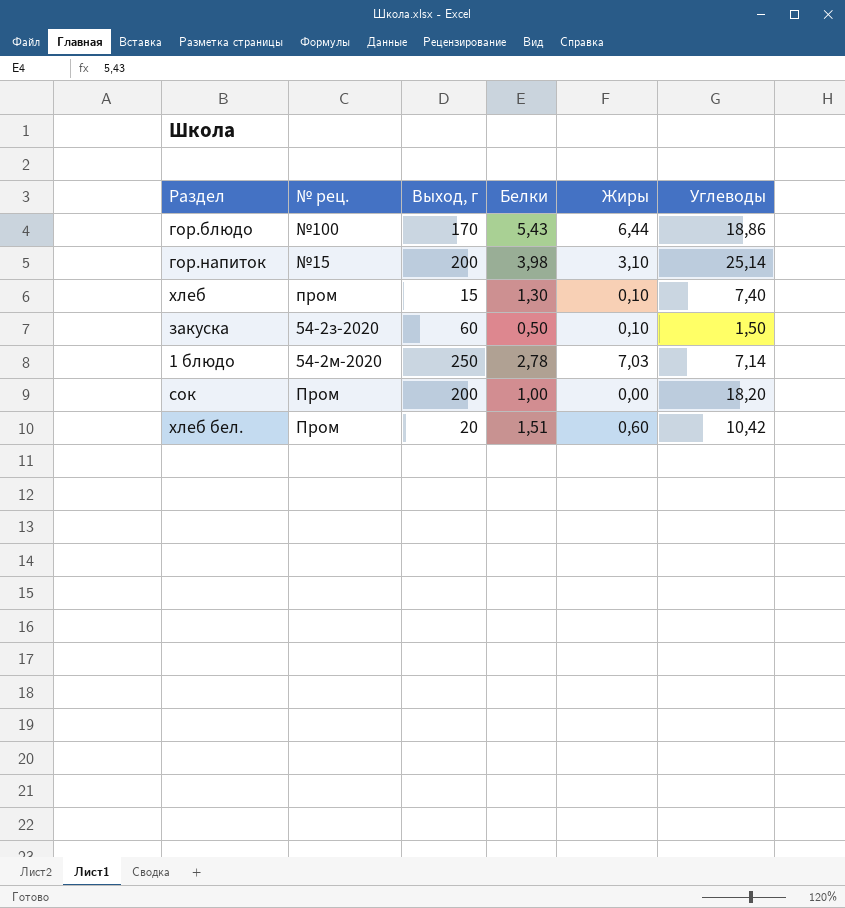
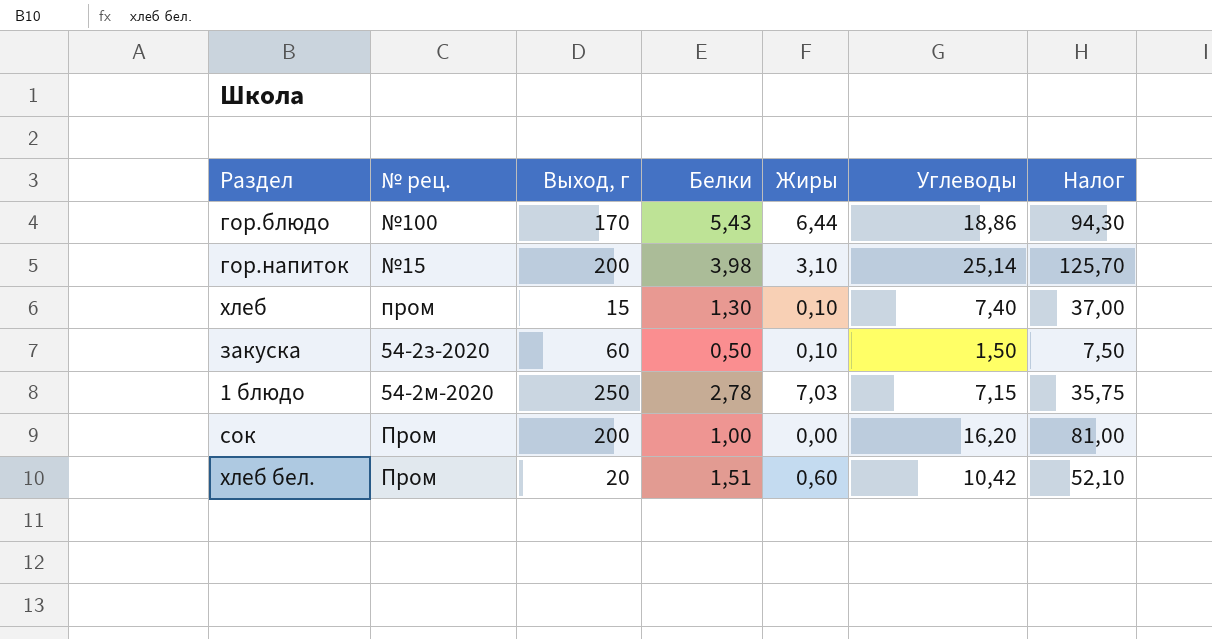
column Налог | formula: none -> [Углеводы] * 5
1 блюдо | Углеводы: 7,14 -> 7,15
сок | Углеводы: 18,20 -> 16,20

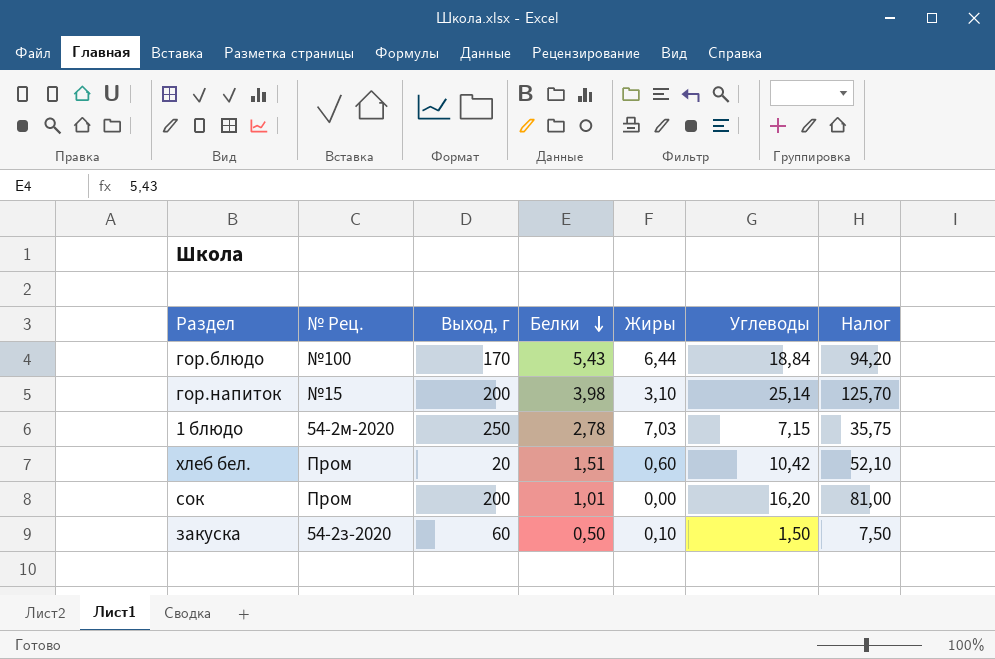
row order: none -> Белки descending
column name: № рец. -> № Рец.
row хлеб: пром | 15 | 1,30 | 0,10 | 7,40 | 37,00 -> none
гор.блюдо | Углеводы: 18,86 -> 18,84
гор.блюдо | Налог: 94,30 -> 94,20
сок | Белки: 1,00 -> 1,01

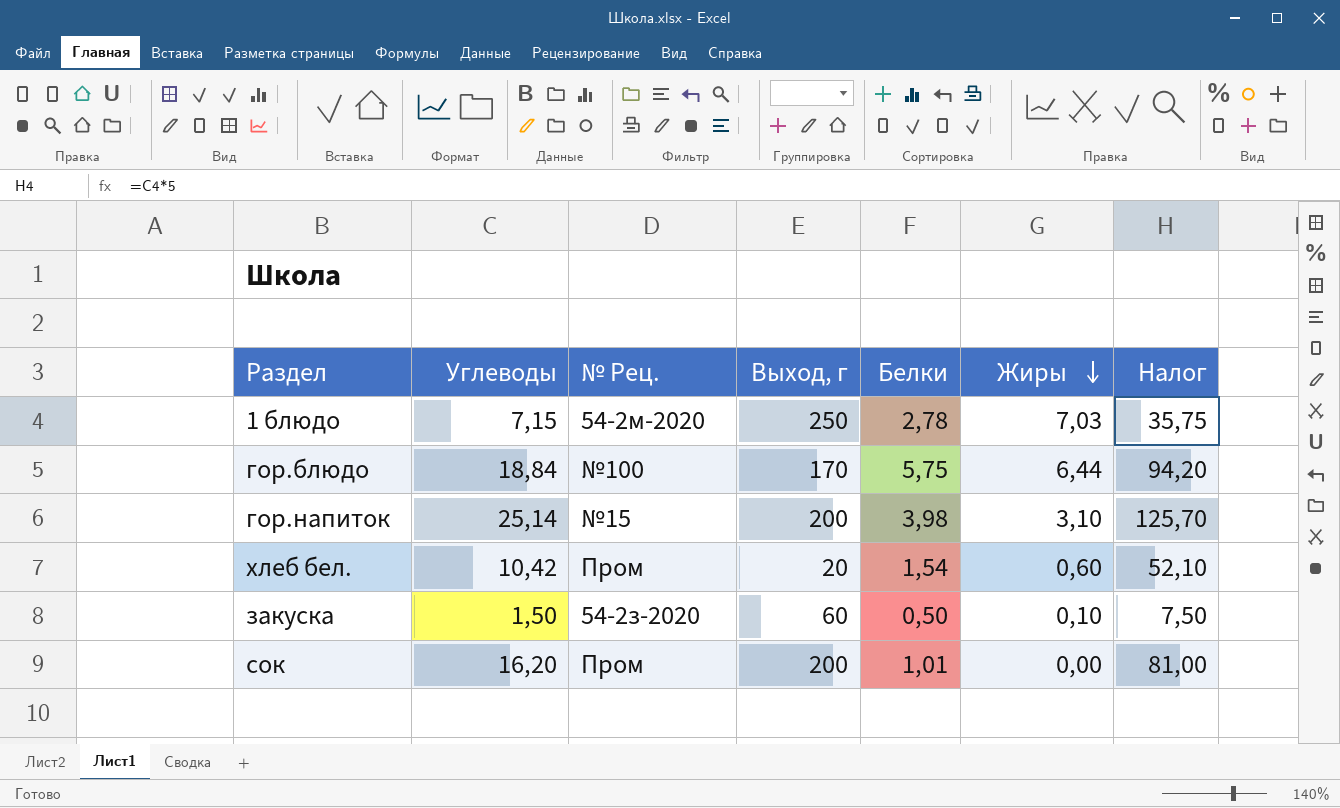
row order: Белки descending -> Жиры descending
column Углеводы | position: 6 -> 2
гор.блюдо | Белки: 5,43 -> 5,75
хлеб бел. | Белки: 1,51 -> 1,54

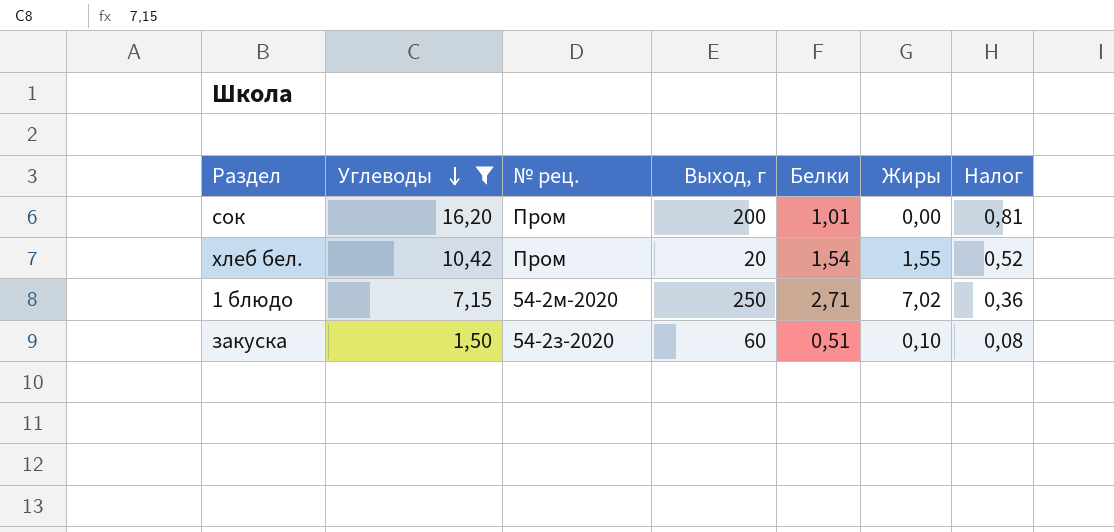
filter: none -> Углеводы <= 16,20
row order: Жиры descending -> Углеводы descending
column name: № Рец. -> № рец.
column Налог | formula: [Углеводы] * 5 -> [Углеводы] * 0,05
хлеб бел. | Жиры: 0,60 -> 1,55
1 блюдо | Белки: 2,78 -> 2,71
1 блюдо | Жиры: 7,03 -> 7,02
закуска | Белки: 0,50 -> 0,51

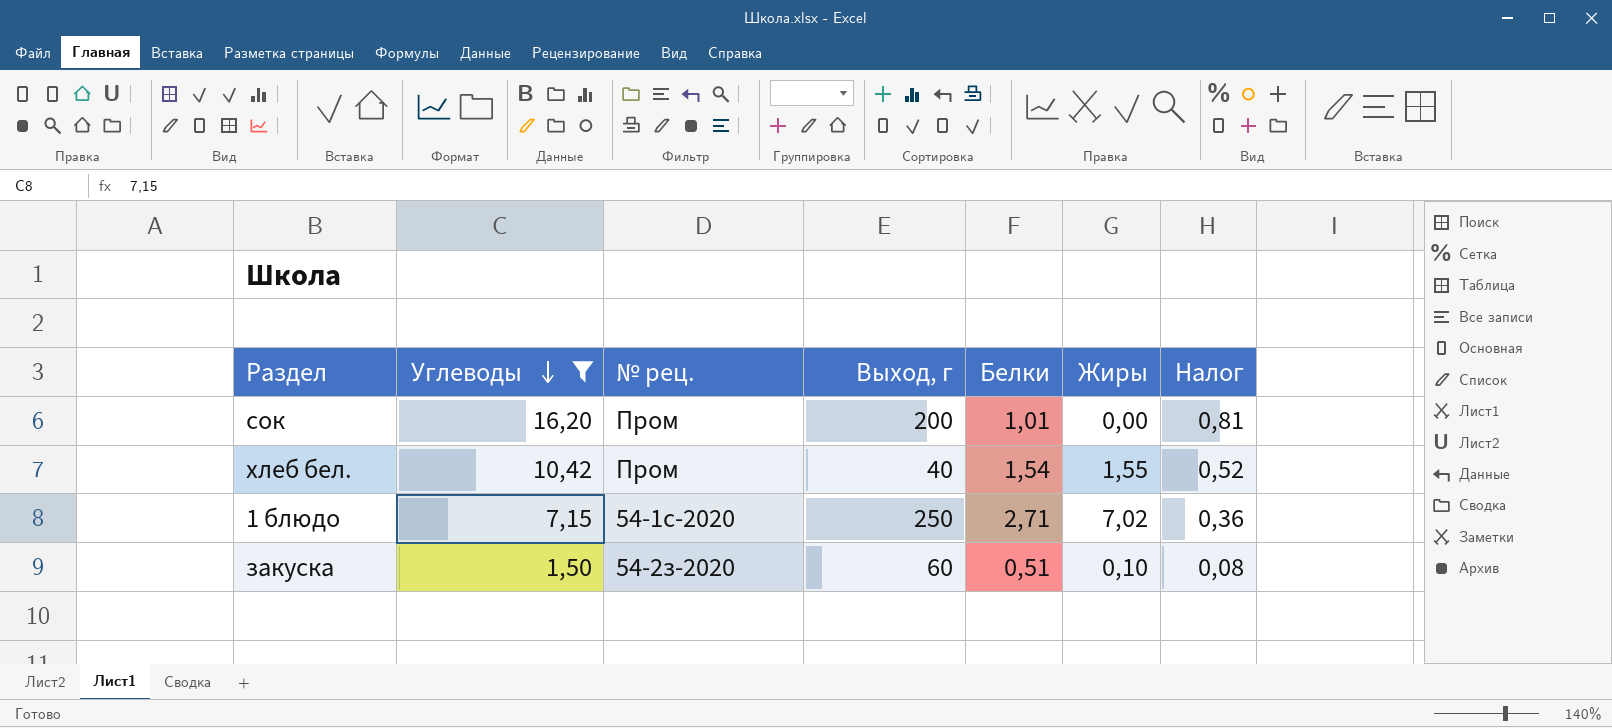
хлеб бел. | Выход, г: 20 -> 40
1 блюдо | № рец.: 54-2м-2020 -> 54-1с-2020

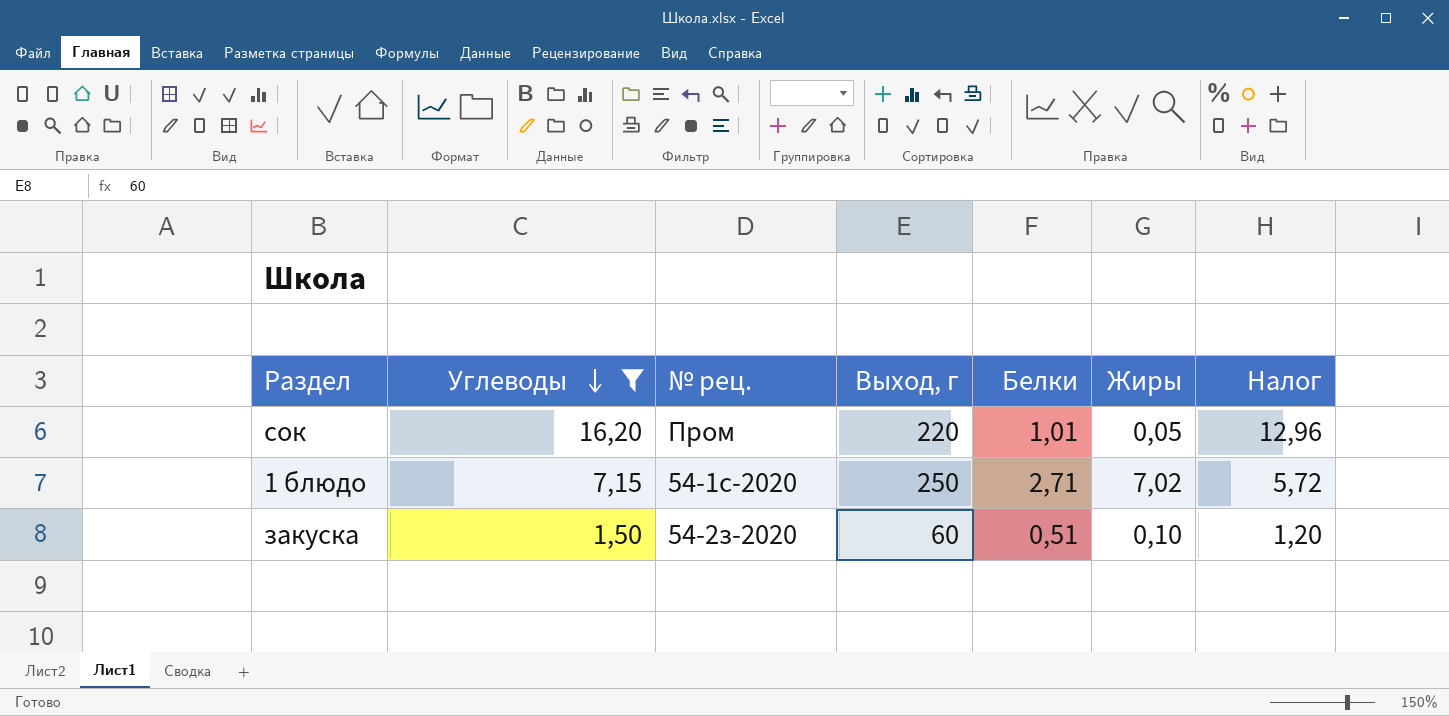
column Налог | formula: [Углеводы] * 0,05 -> [Углеводы] * 0,8
row хлеб бел.: 10,42 | Пром | 40 | 1,54 | 1,55 | 0,52 -> none
сок | Выход, г: 200 -> 220
сок | Жиры: 0,00 -> 0,05

